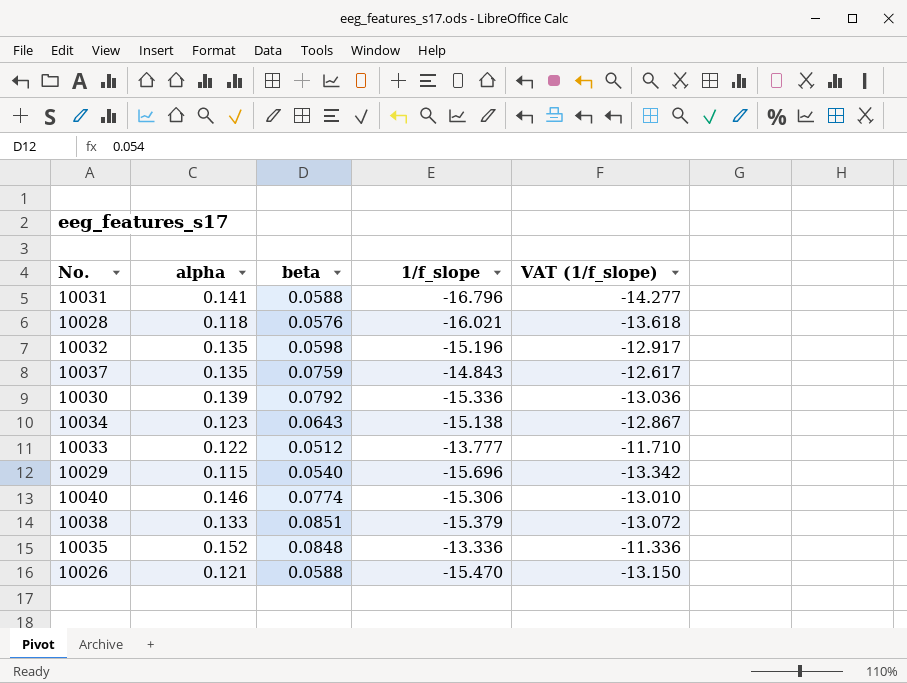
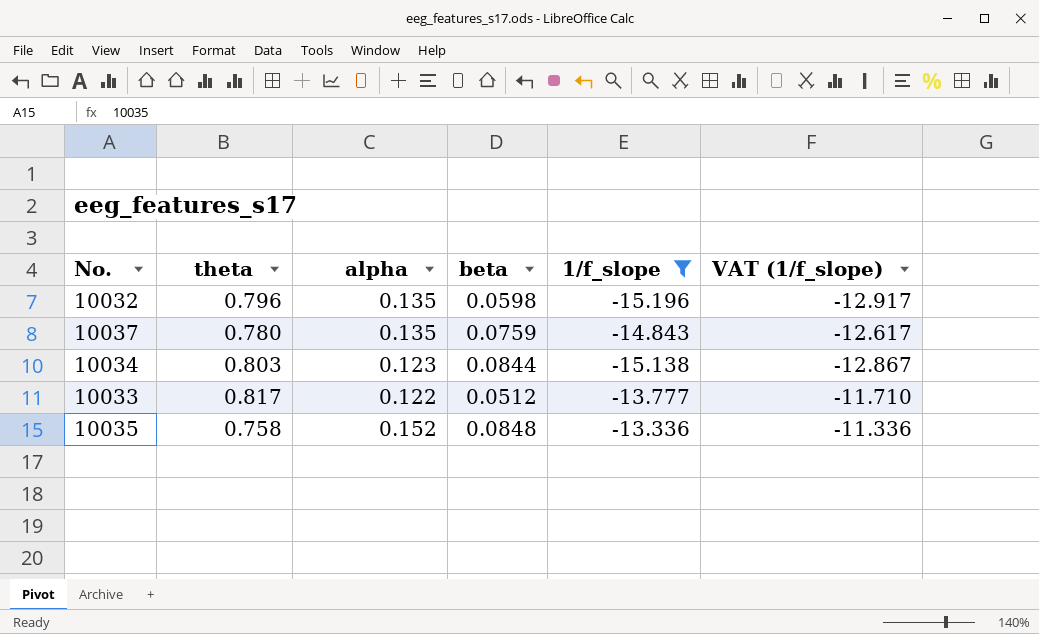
filter: none -> 1/f_slope >= -15.196
column theta | position: none -> 2
10034 | beta: 0.0643 -> 0.0844

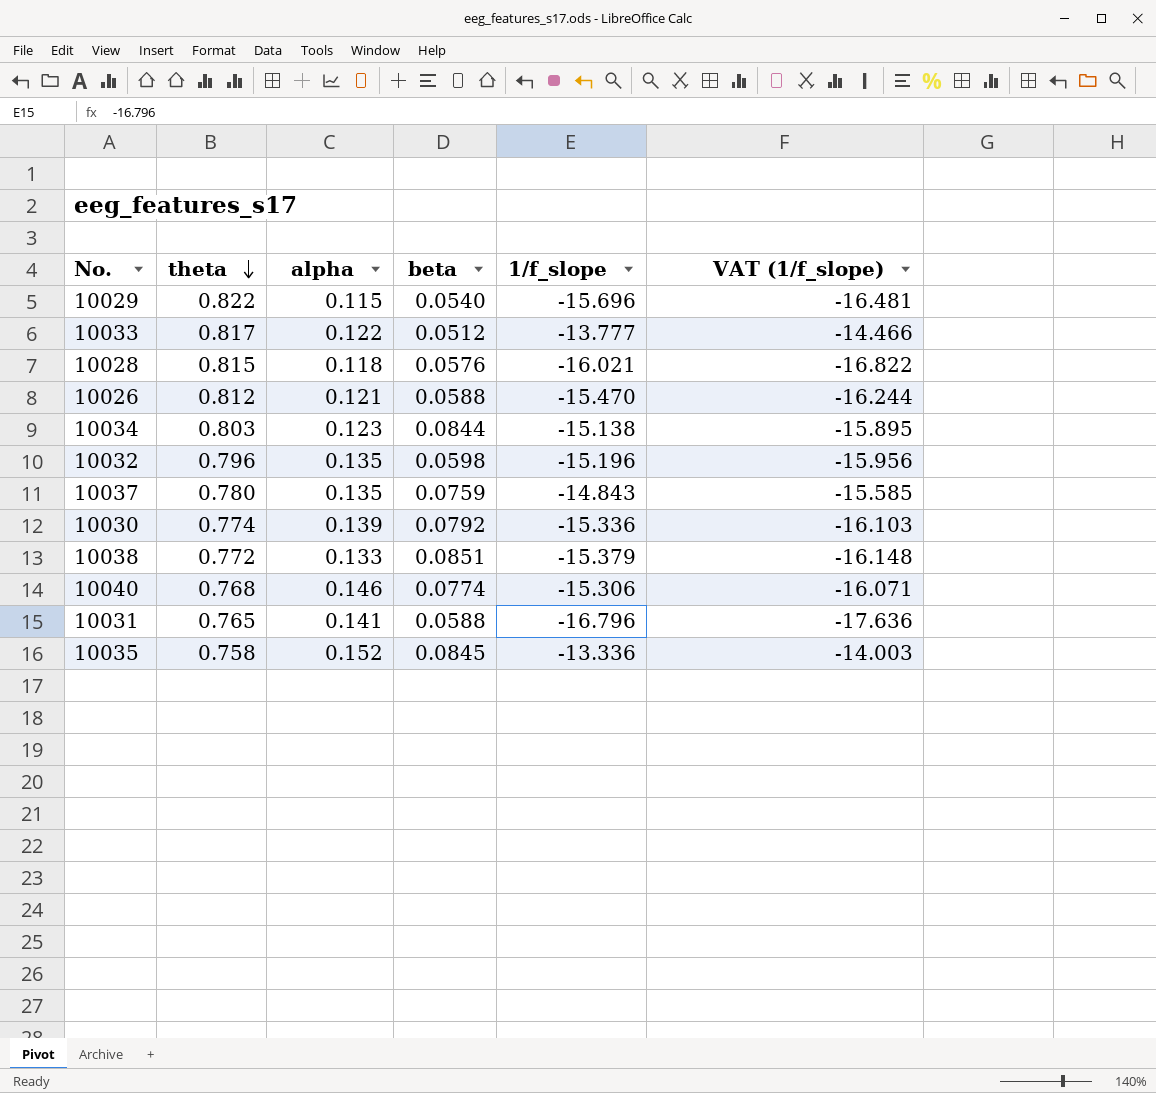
filter: 1/f_slope >= -15.196 -> none
row order: none -> theta descending
column VAT (1/f_slope) | formula: [1/f_slope] * 0.85 -> [1/f_slope] * 1.05
10035 | beta: 0.0848 -> 0.0845

